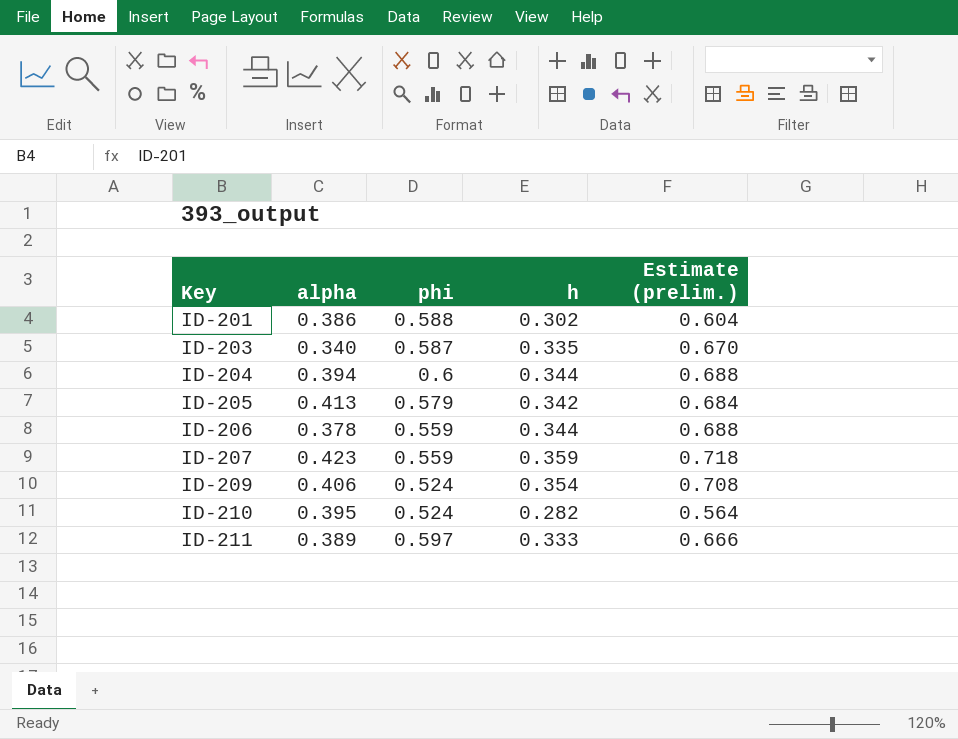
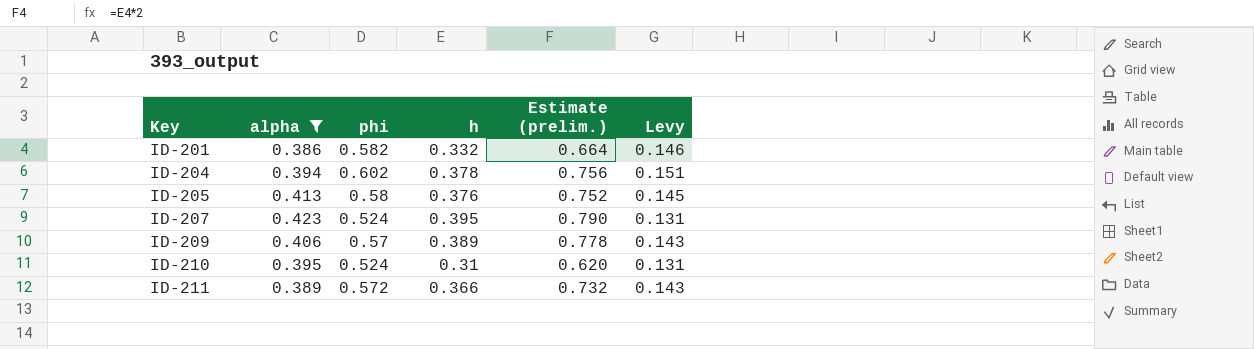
filter: none -> alpha >= 0.386
column Levy | formula: none -> [phi] * 0.25
ID-201 | phi: 0.588 -> 0.582
ID-201 | h: 0.302 -> 0.332
ID-201 | Estimate (prelim.): 0.604 -> 0.664
ID-204 | phi: 0.6 -> 0.602
ID-204 | h: 0.344 -> 0.378
ID-204 | Estimate (prelim.): 0.688 -> 0.756
ID-205 | phi: 0.579 -> 0.58
ID-205 | h: 0.342 -> 0.376
ID-205 | Estimate (prelim.): 0.684 -> 0.752
ID-207 | phi: 0.559 -> 0.524
ID-207 | h: 0.359 -> 0.395
ID-207 | Estimate (prelim.): 0.718 -> 0.790
ID-209 | phi: 0.524 -> 0.57
ID-209 | h: 0.354 -> 0.389
ID-209 | Estimate (prelim.): 0.708 -> 0.778
ID-210 | h: 0.282 -> 0.31
ID-210 | Estimate (prelim.): 0.564 -> 0.620
ID-211 | phi: 0.597 -> 0.572
ID-211 | h: 0.333 -> 0.366
ID-211 | Estimate (prelim.): 0.666 -> 0.732

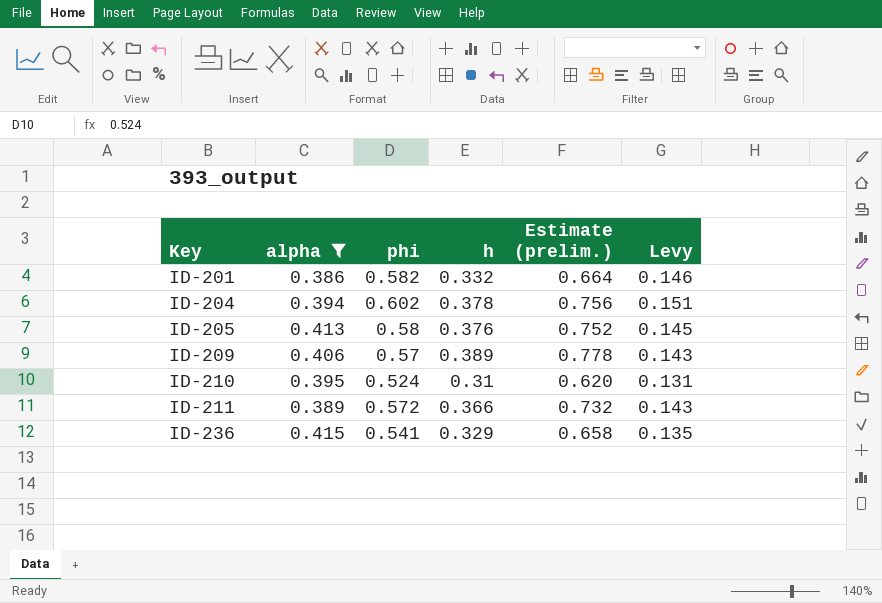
row ID-207: 0.423 | 0.524 | 0.395 | 0.790 | 0.131 -> none
row ID-236: none -> 0.415 | 0.541 | 0.329 | 0.658 | 0.135

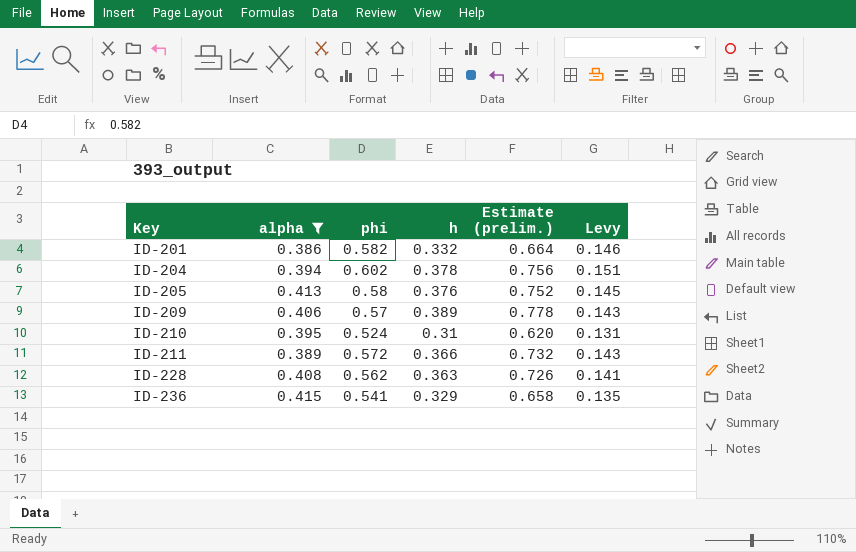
row ID-228: none -> 0.408 | 0.562 | 0.363 | 0.726 | 0.141

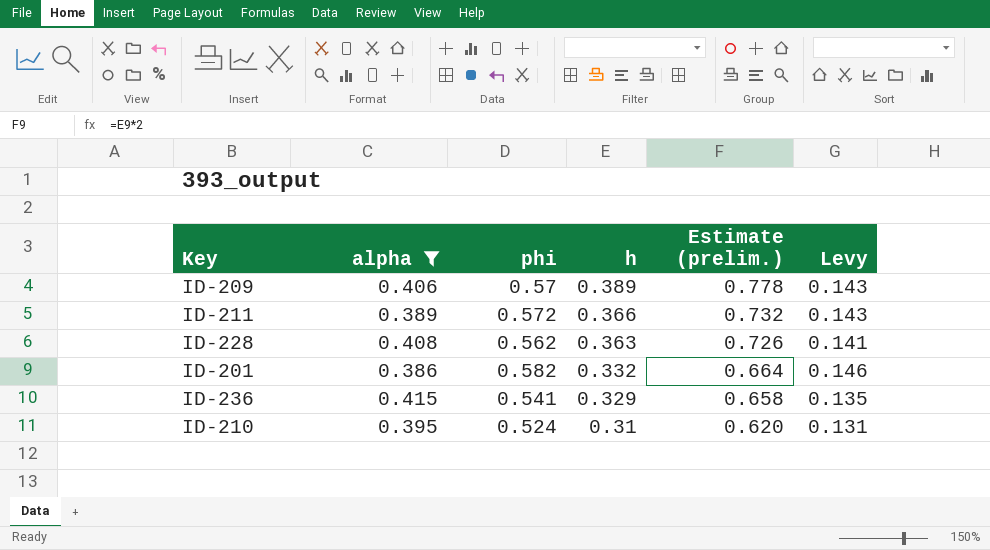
row order: Key ascending -> h descending
row ID-204: 0.394 | 0.602 | 0.378 | 0.756 | 0.151 -> none
row ID-205: 0.413 | 0.58 | 0.376 | 0.752 | 0.145 -> none

